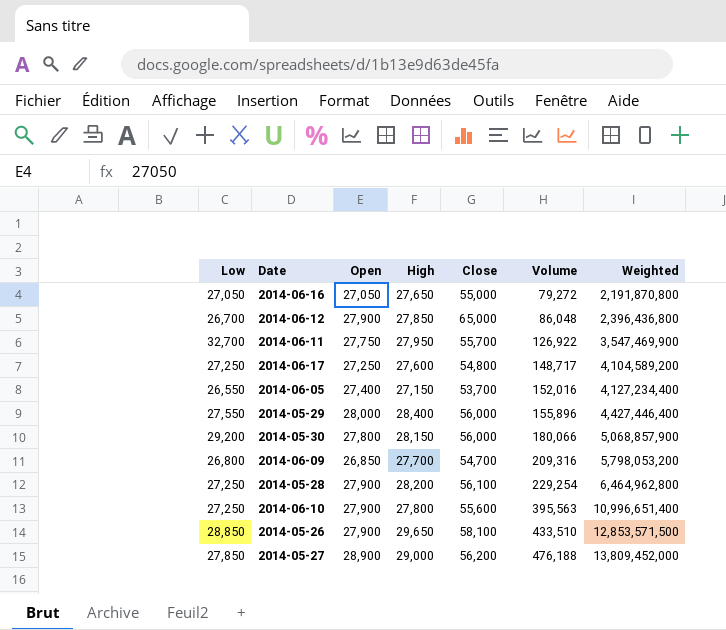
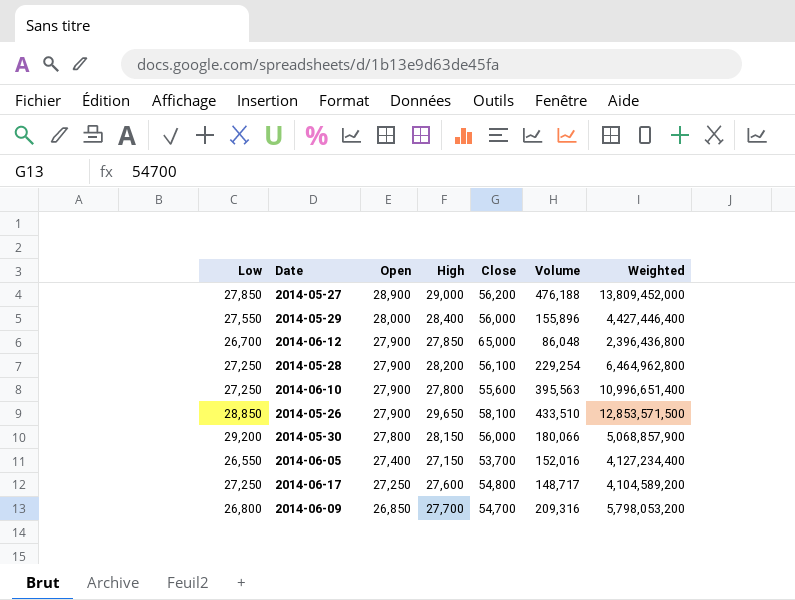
row order: Volume ascending -> Open descending
row 2014-06-16: 27,050 | 27,050 | 27,650 | 55,000 | 79,272 | 2,191,870,800 -> none
row 2014-06-11: 32,700 | 27,750 | 27,950 | 55,700 | 126,922 | 3,547,469,900 -> none

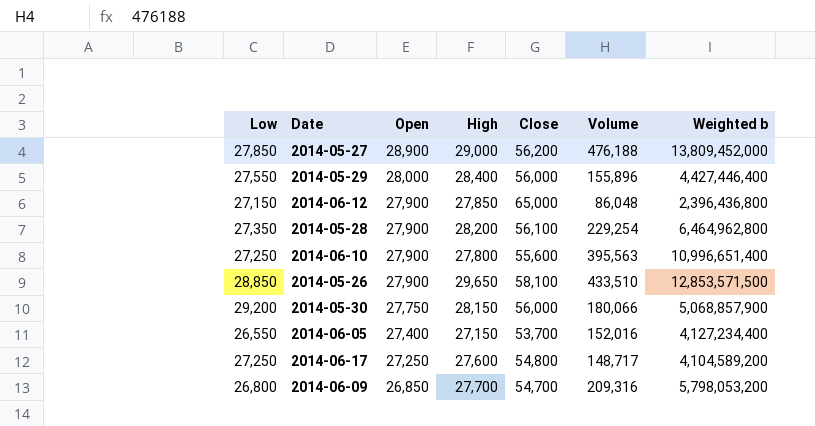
column name: Weighted -> Weighted b
2014-06-12 | Low: 26,700 -> 27,150
2014-05-28 | Low: 27,250 -> 27,350
2014-05-30 | Open: 27,800 -> 27,750

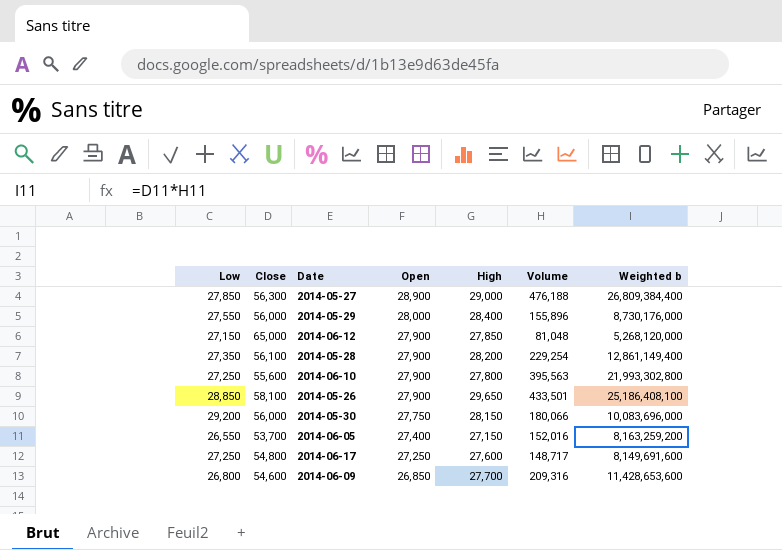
column Close | position: 5 -> 2
column Weighted b | formula: [High] * [Volume] -> [Close] * [Volume]
2014-05-27 | Close: 56,200 -> 56,300
2014-06-12 | Volume: 86,048 -> 81,048
2014-05-26 | Volume: 433,510 -> 433,501
2014-06-09 | Close: 54,700 -> 54,600

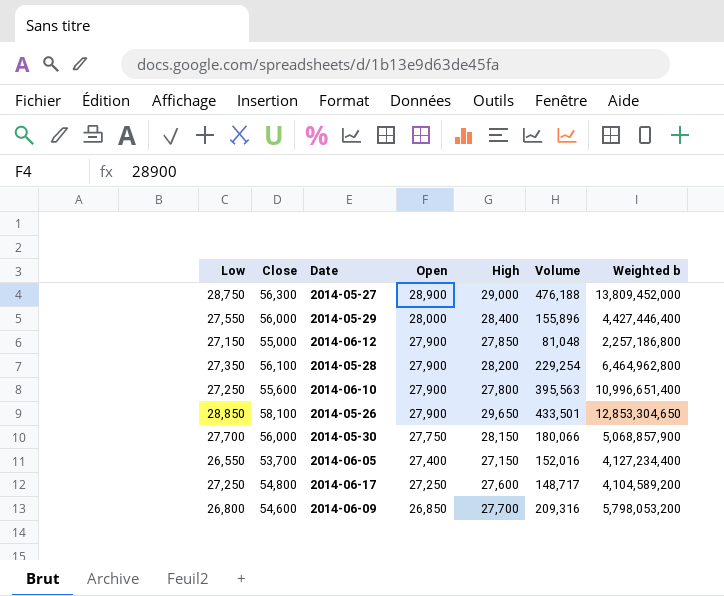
column Weighted b | formula: [Close] * [Volume] -> [High] * [Volume]
2014-05-27 | Low: 27,850 -> 28,750
2014-06-12 | Close: 65,000 -> 55,000
2014-05-30 | Low: 29,200 -> 27,700

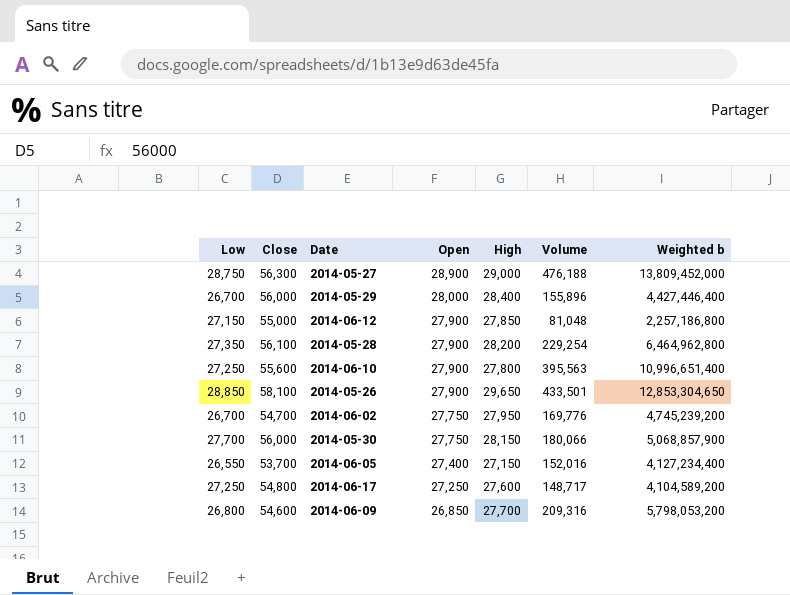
2014-05-29 | Low: 27,550 -> 26,700
row 2014-06-02: none -> 26,700 | 54,700 | 27,750 | 27,950 | 169,776 | 4,745,239,200

